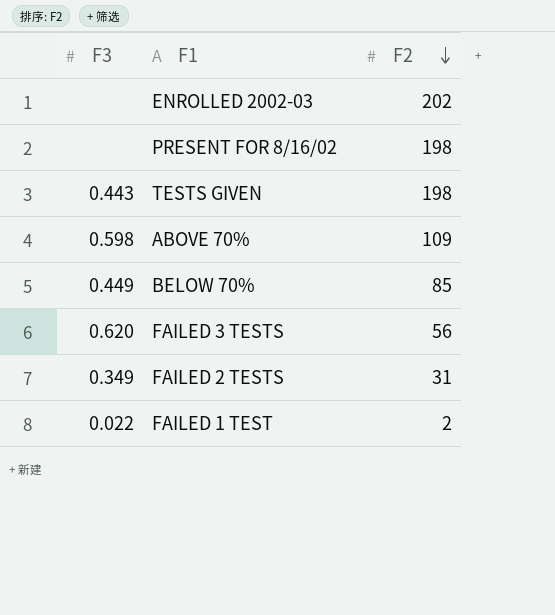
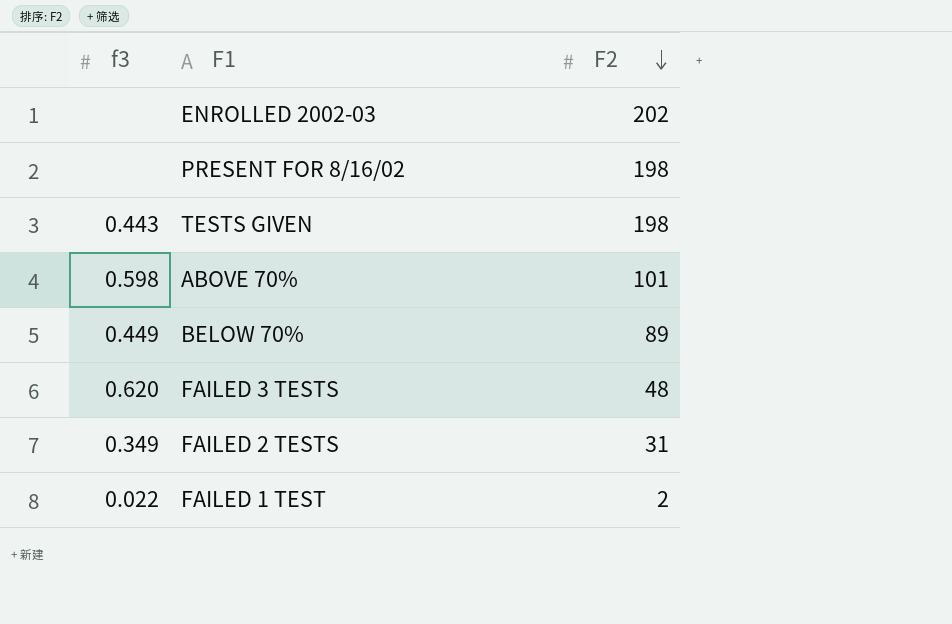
column name: F3 -> f3
ABOVE 70% | F2: 109 -> 101
BELOW 70% | F2: 85 -> 89
FAILED 3 TESTS | F2: 56 -> 48

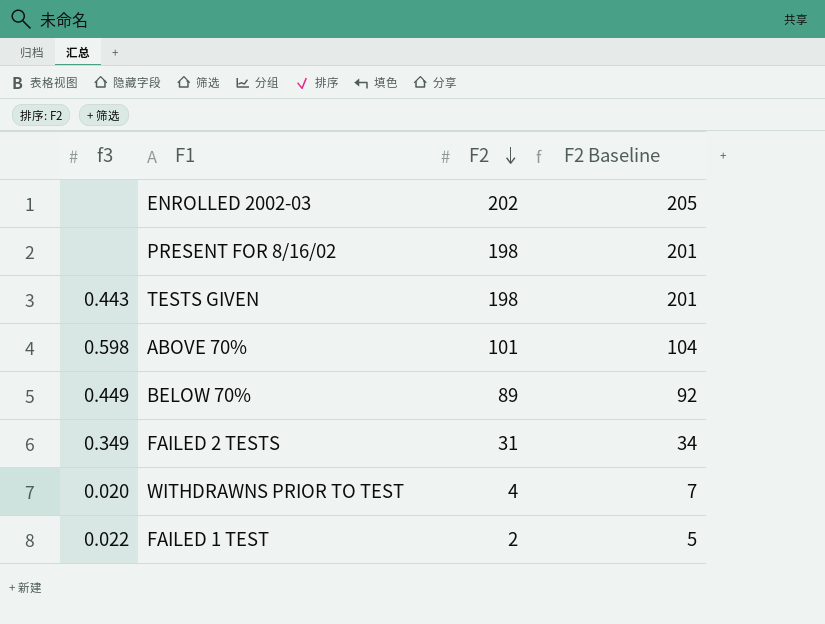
column F2 Baseline | formula: none -> [F2] + 3
row FAILED 3 TESTS: 0.620 | 48 -> none
row WITHDRAWNS PRIOR TO TEST: none -> 0.020 | 4 | 7

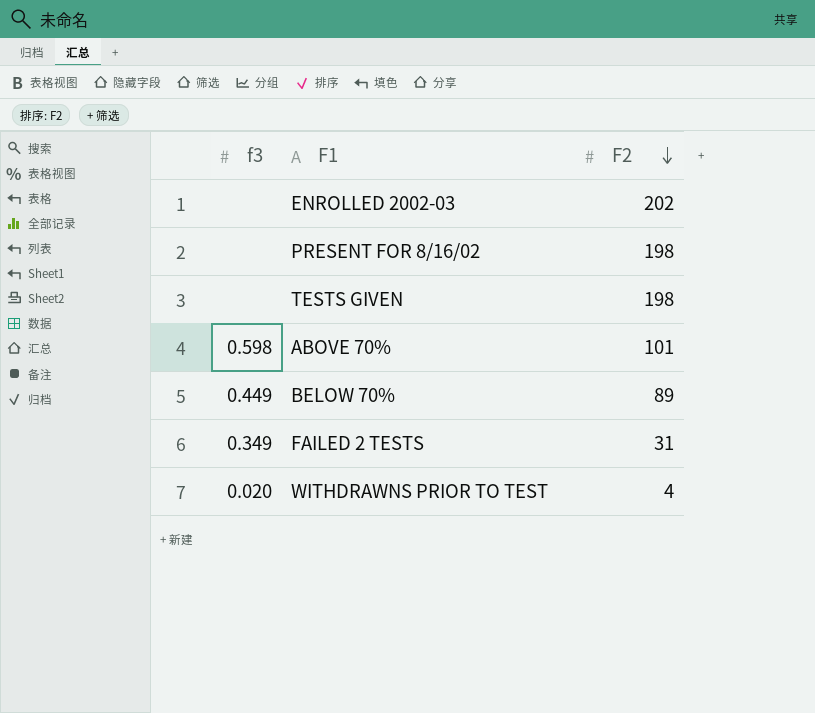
column F2 Baseline | formula: [F2] + 3 -> none
row FAILED 1 TEST: 0.022 | 2 | 5 -> none
TESTS GIVEN | f3: 0.443 -> none

